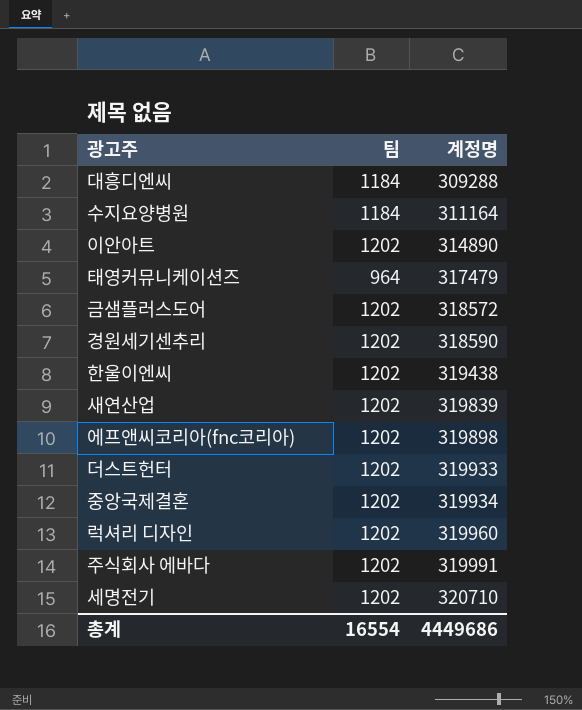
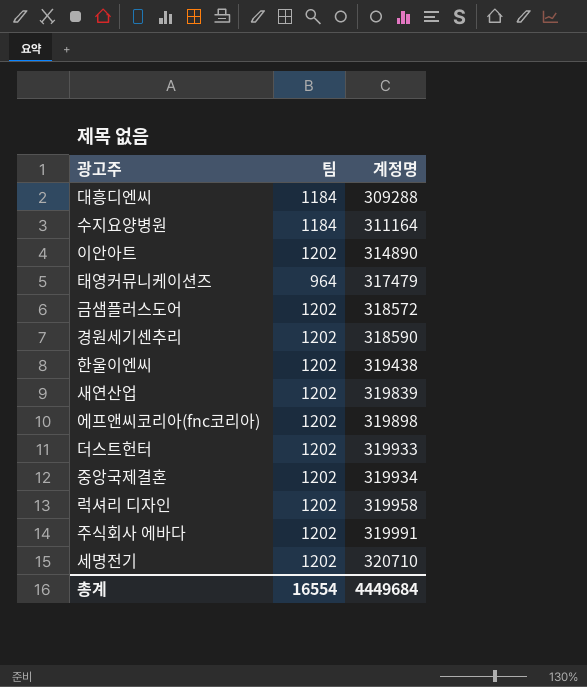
럭셔리 디자인 | 계정명: 319960 -> 319958
총계 | 계정명: 4449686 -> 4449684

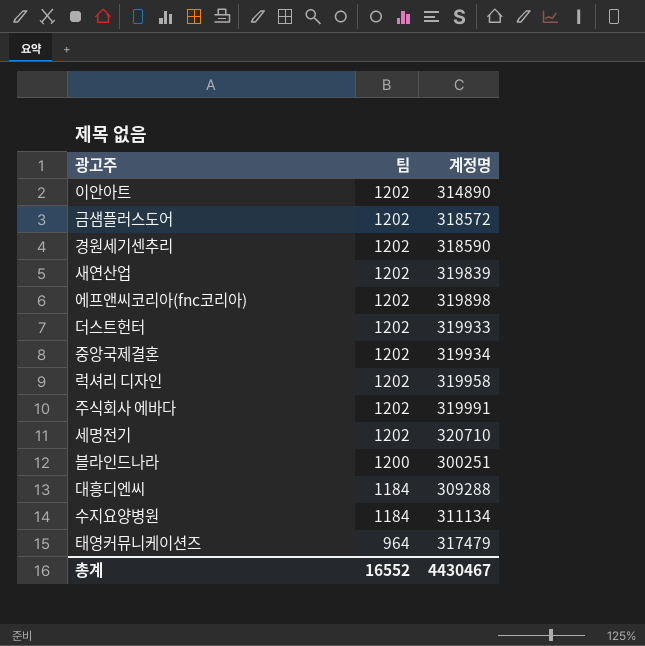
row order: 계정명 ascending -> 팀 descending
row 한울이엔씨: 1202 | 319438 -> none
row 블라인드나라: none -> 1200 | 300251
수지요양병원 | 계정명: 311164 -> 311134
총계 | 팀: 16554 -> 16552
총계 | 계정명: 4449684 -> 4430467

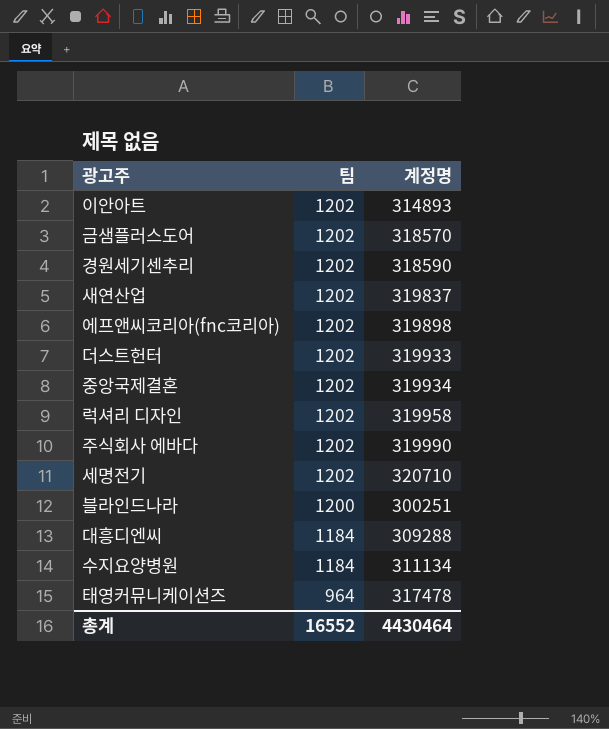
이안아트 | 계정명: 314890 -> 314893
금샘플러스도어 | 계정명: 318572 -> 318570
새연산업 | 계정명: 319839 -> 319837
주식회사 에바다 | 계정명: 319991 -> 319990
태영커뮤니케이션즈 | 계정명: 317479 -> 317478
총계 | 계정명: 4430467 -> 4430464

